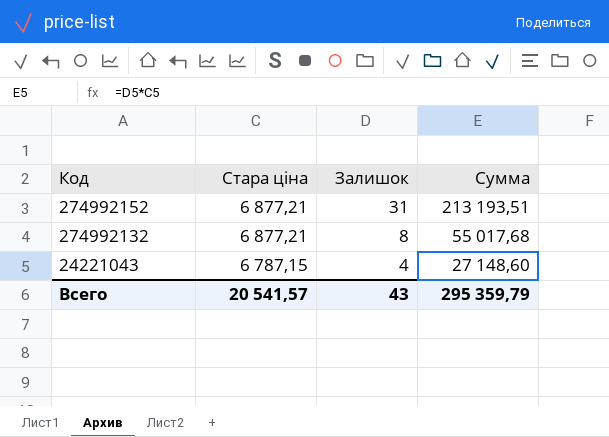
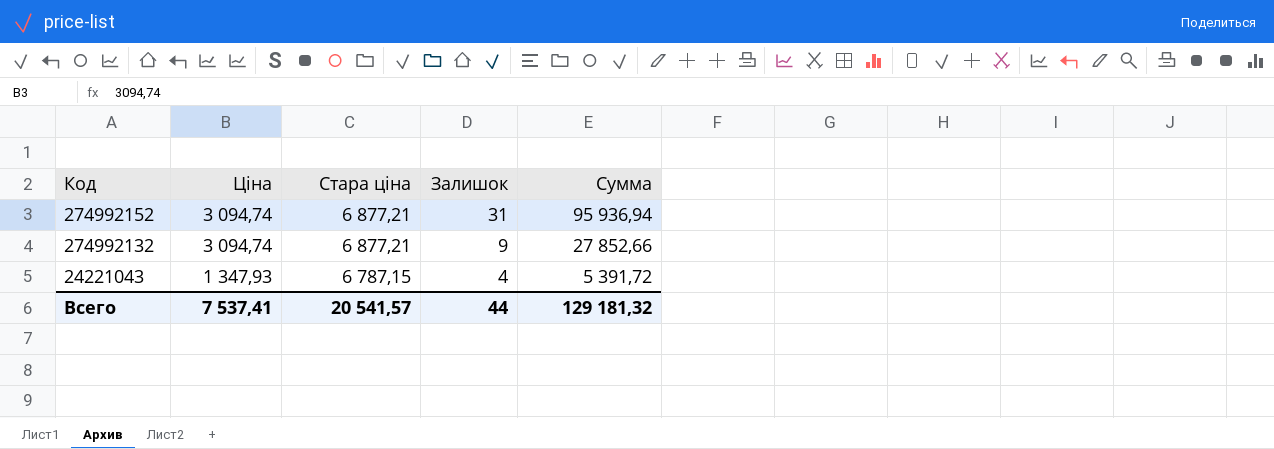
column Ціна | position: none -> 2
column Сумма | formula: [Стара ціна] * [Залишок] -> [Ціна] * [Залишок]
274992132 | Залишок: 8 -> 9
Всего | Залишок: 43 -> 44
Всего | Сумма: 295 359,79 -> 129 181,32

